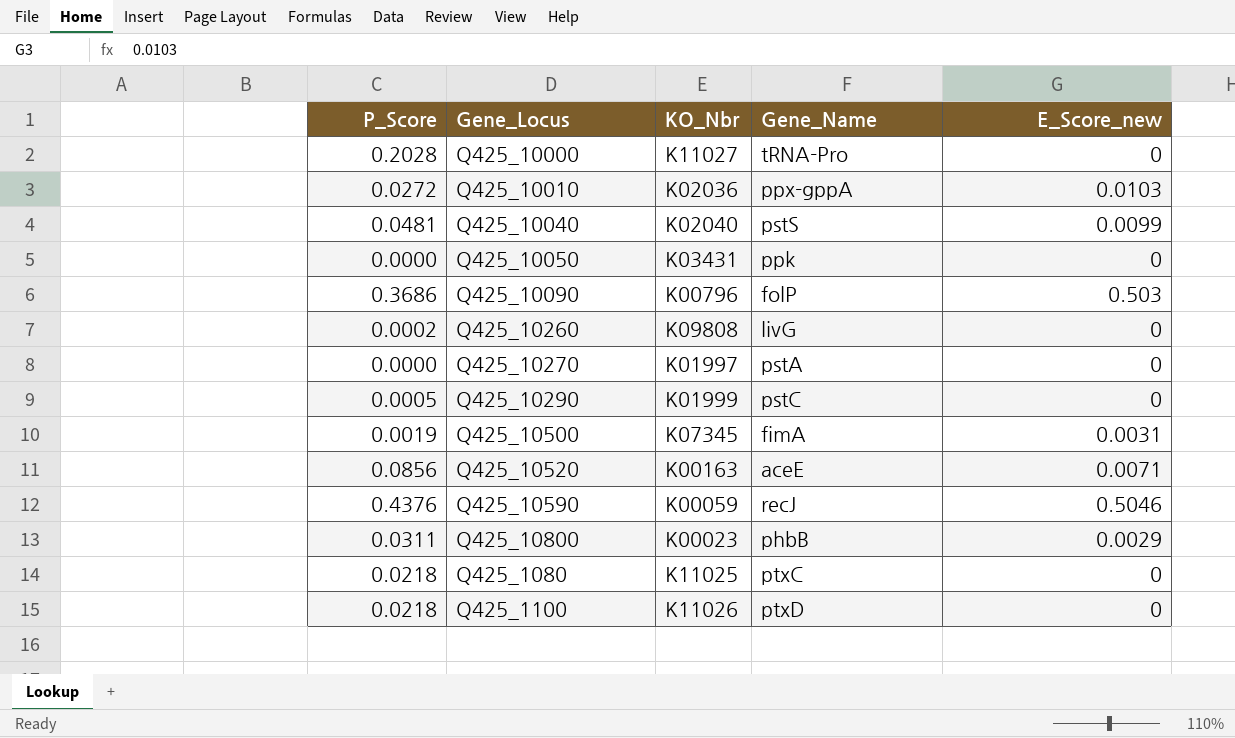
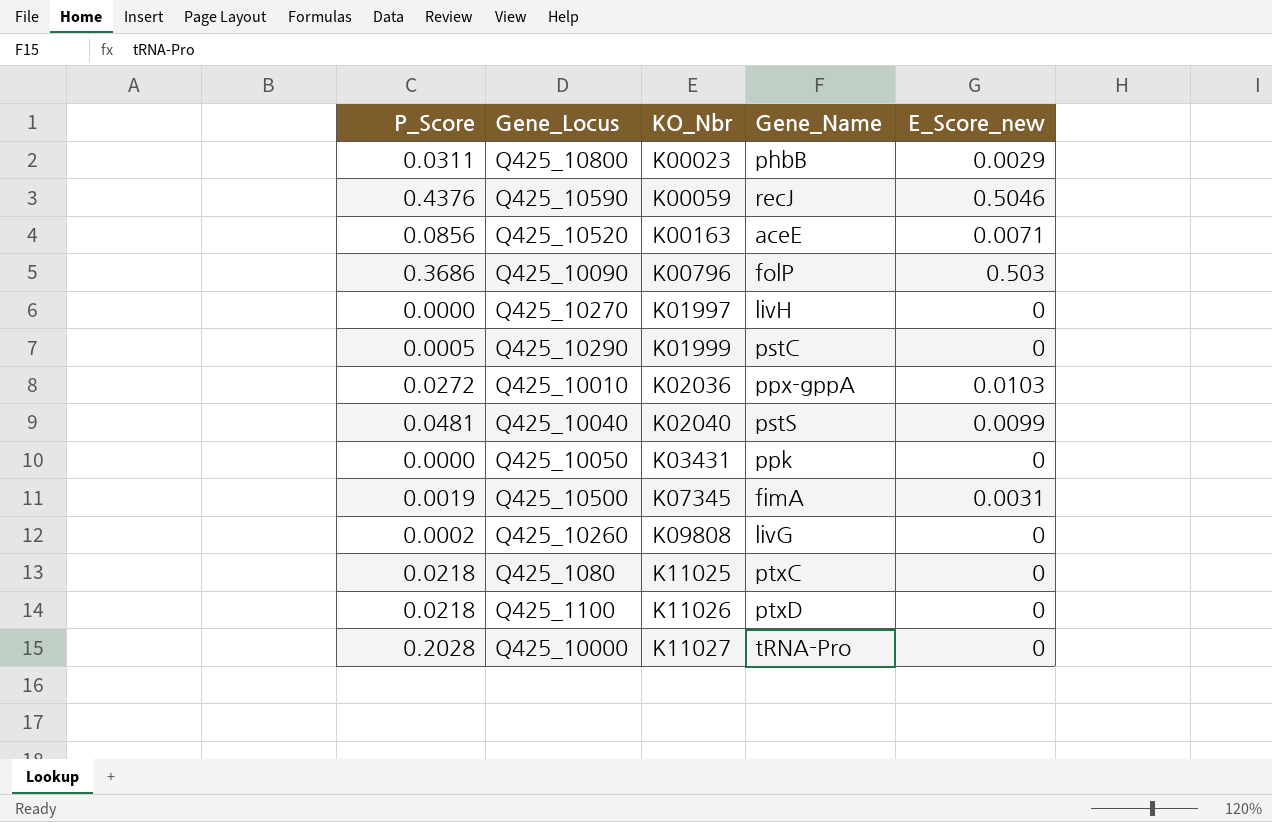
row order: Gene_Locus ascending -> KO_Nbr ascending
Q425_10270 | Gene_Name: pstA -> livH

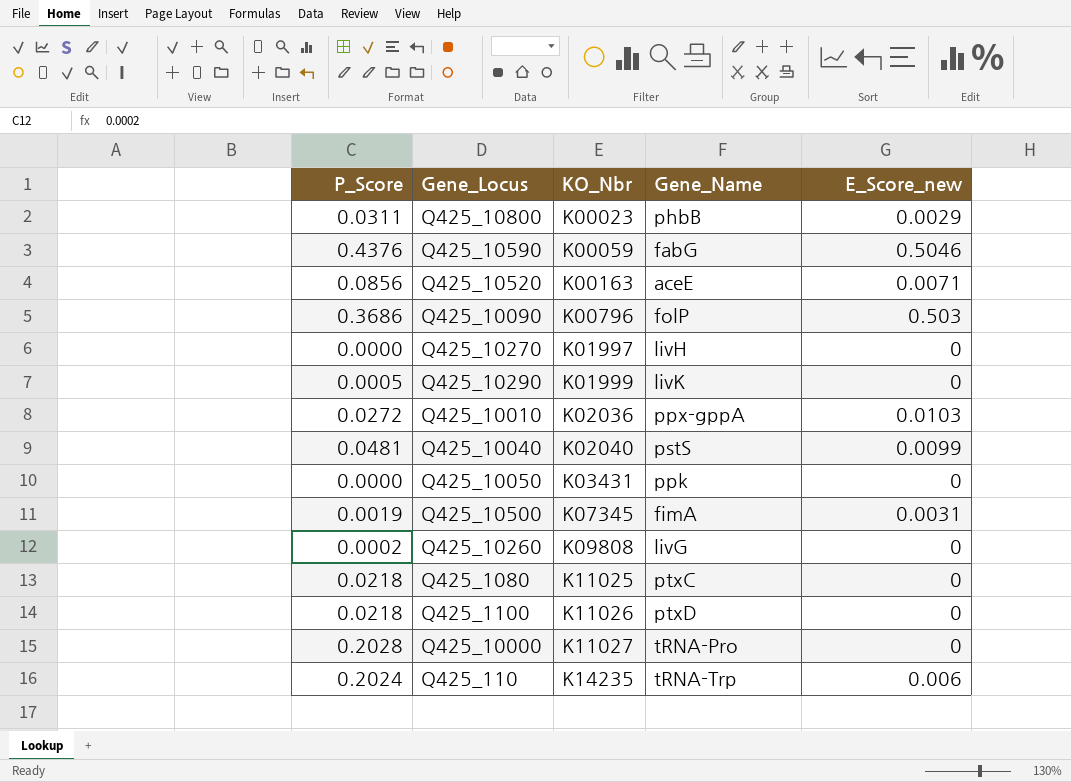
Q425_10590 | Gene_Name: recJ -> fabG
Q425_10290 | Gene_Name: pstC -> livK
row Q425_110: none -> 0.2024 | K14235 | tRNA-Trp | 0.006

